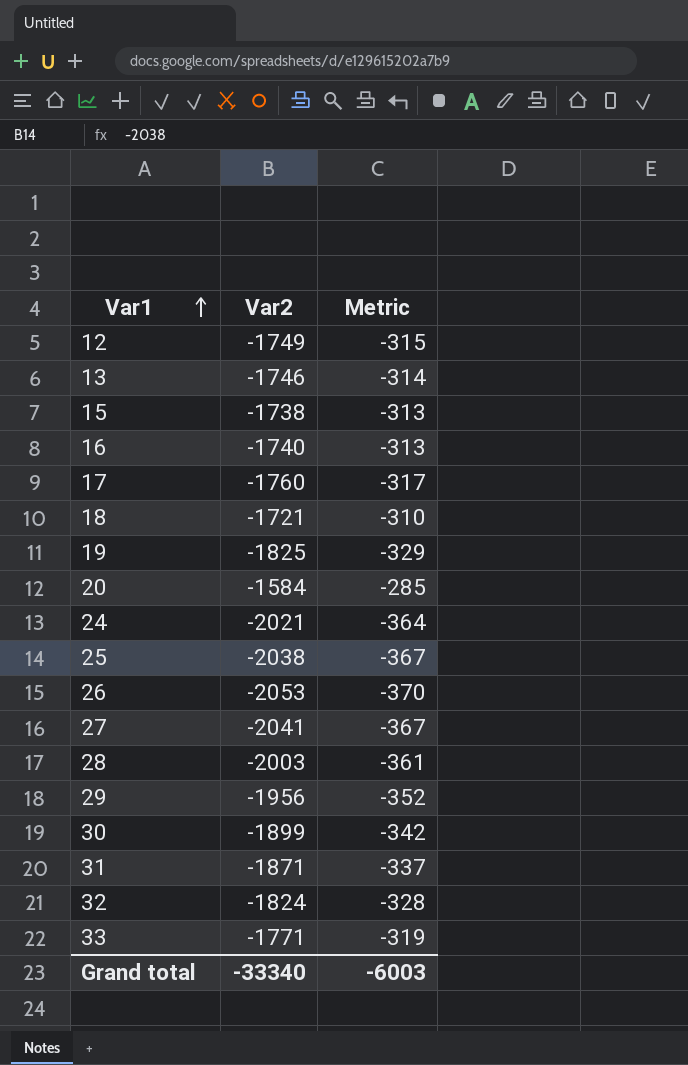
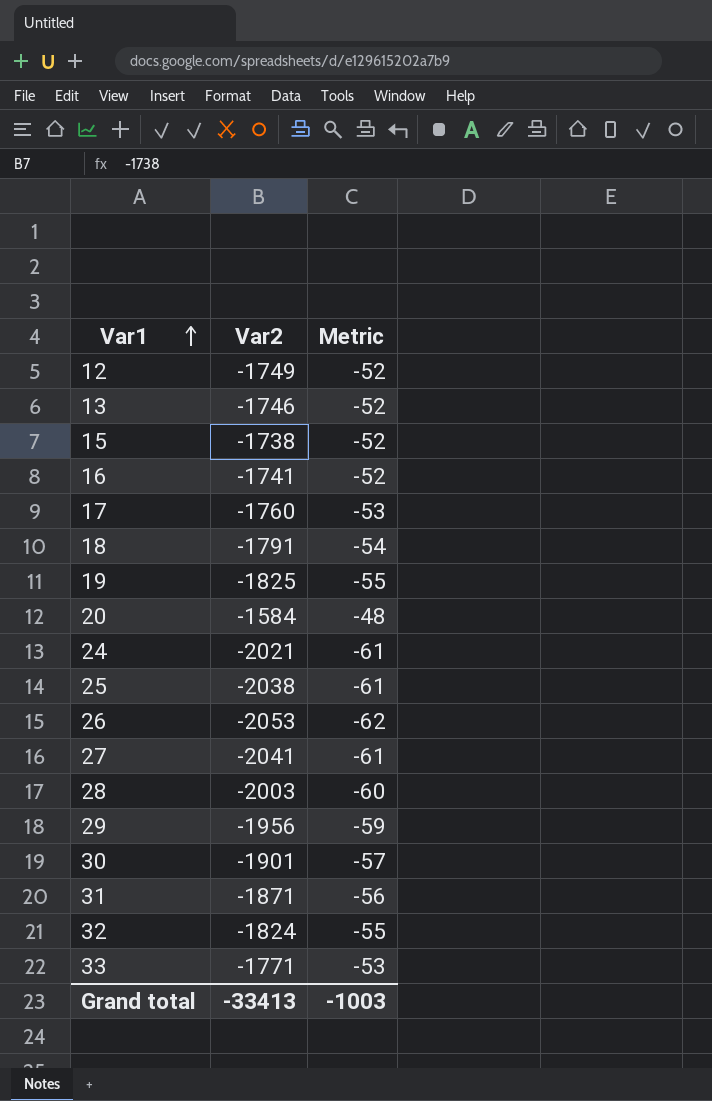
column Metric | formula: [Var2] * 0.18 -> [Var2] * 0.03
16 | Var2: -1740 -> -1741
18 | Var2: -1721 -> -1791
30 | Var2: -1899 -> -1901
Grand total | Var2: -33340 -> -33413
Grand total | Metric: -6003 -> -1003

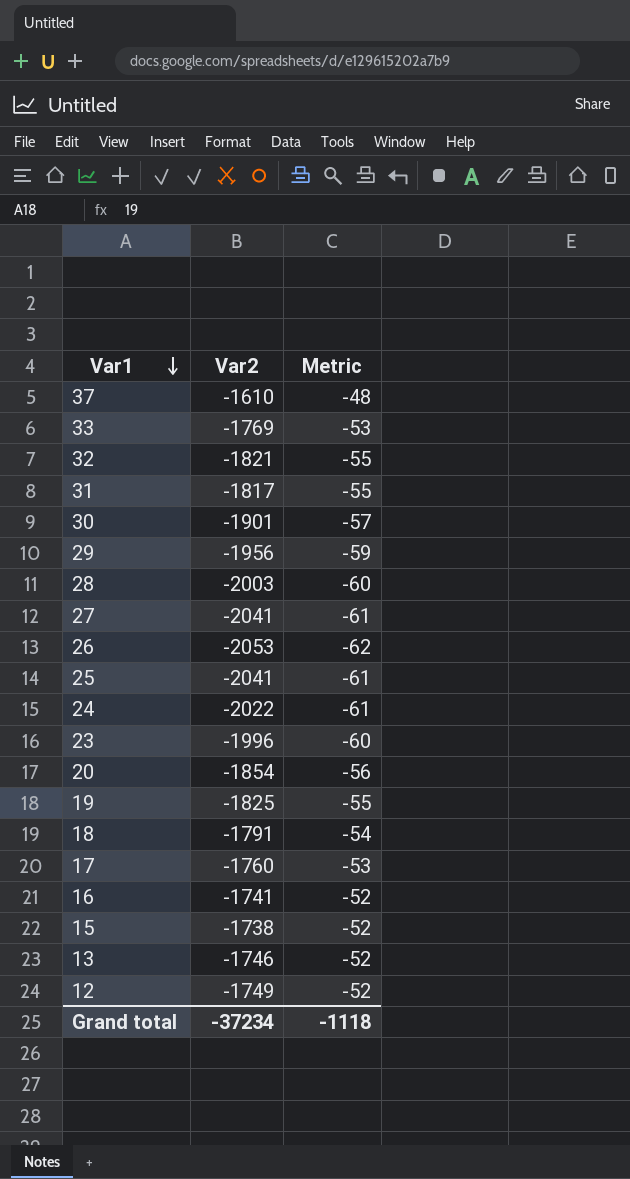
row order: Var1 ascending -> Var1 descending
row 37: none -> -1610 | -48
33 | Var2: -1771 -> -1769
32 | Var2: -1824 -> -1821
31 | Var2: -1871 -> -1817
31 | Metric: -56 -> -55
25 | Var2: -2038 -> -2041
24 | Var2: -2021 -> -2022
row 23: none -> -1996 | -60
20 | Var2: -1584 -> -1854
20 | Metric: -48 -> -56
Grand total | Var2: -33413 -> -37234
Grand total | Metric: -1003 -> -1118

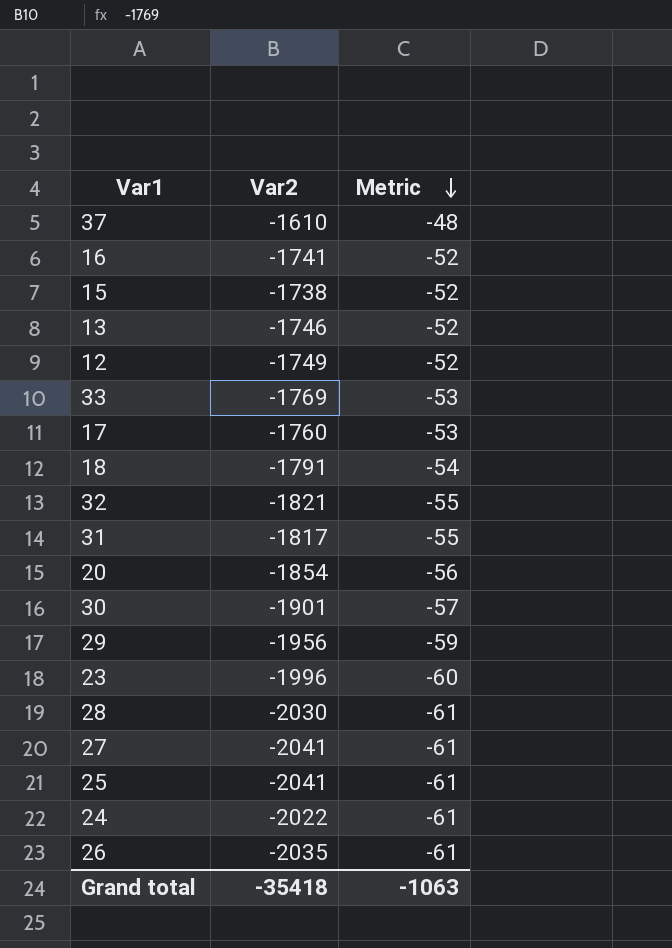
row order: Var1 descending -> Metric descending
row 19: -1825 | -55 -> none
28 | Var2: -2003 -> -2030
28 | Metric: -60 -> -61
26 | Var2: -2053 -> -2035
26 | Metric: -62 -> -61
Grand total | Var2: -37234 -> -35418
Grand total | Metric: -1118 -> -1063

